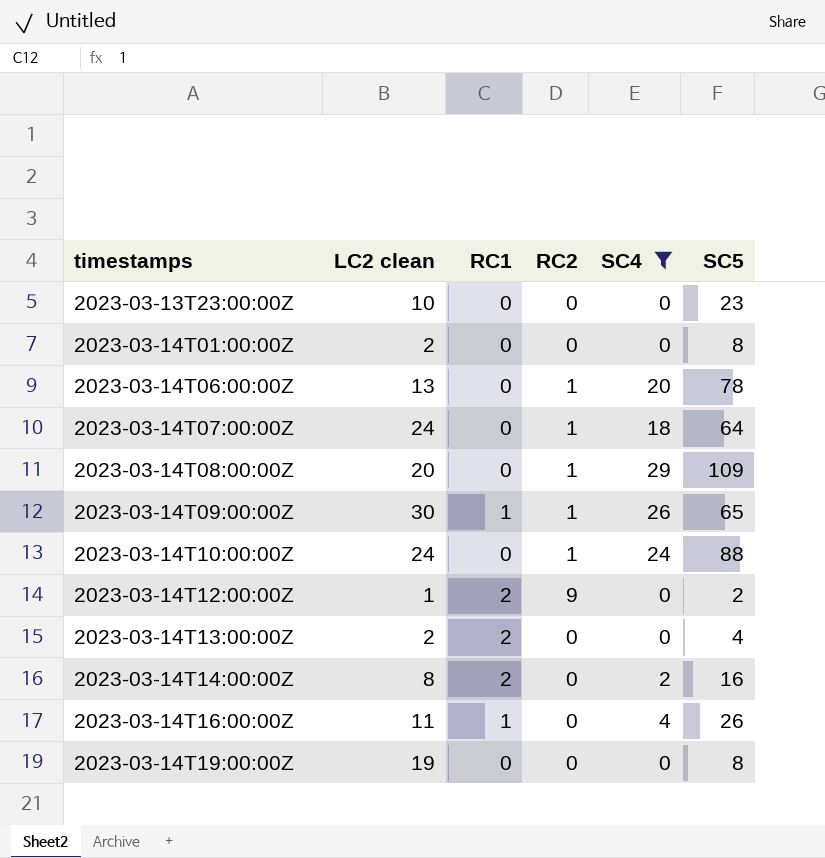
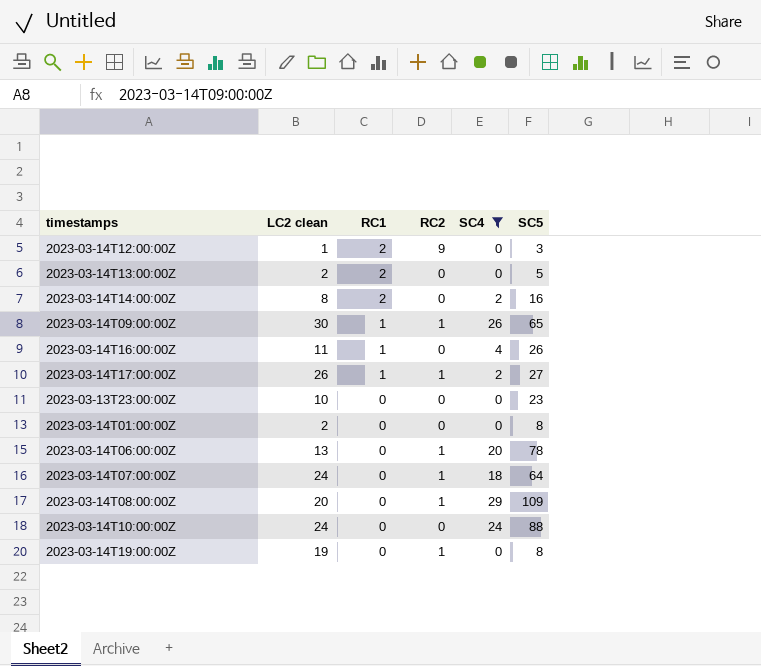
row order: timestamps ascending -> RC1 descending
2023-03-14T12:00:00Z | SC5: 2 -> 3
2023-03-14T13:00:00Z | SC5: 4 -> 5
row 2023-03-14T17:00:00Z: none -> 26 | 1 | 1 | 2 | 27
2023-03-14T10:00:00Z | RC2: 1 -> 0
2023-03-14T19:00:00Z | RC2: 0 -> 1

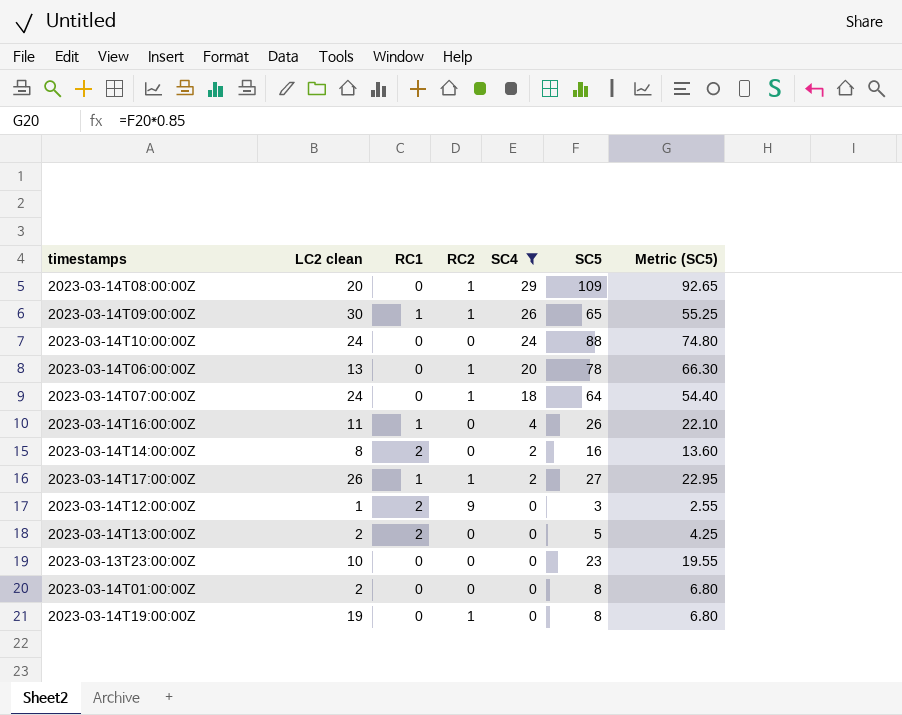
row order: RC1 descending -> SC4 descending
column Metric (SC5) | formula: none -> [SC5] * 0.85

